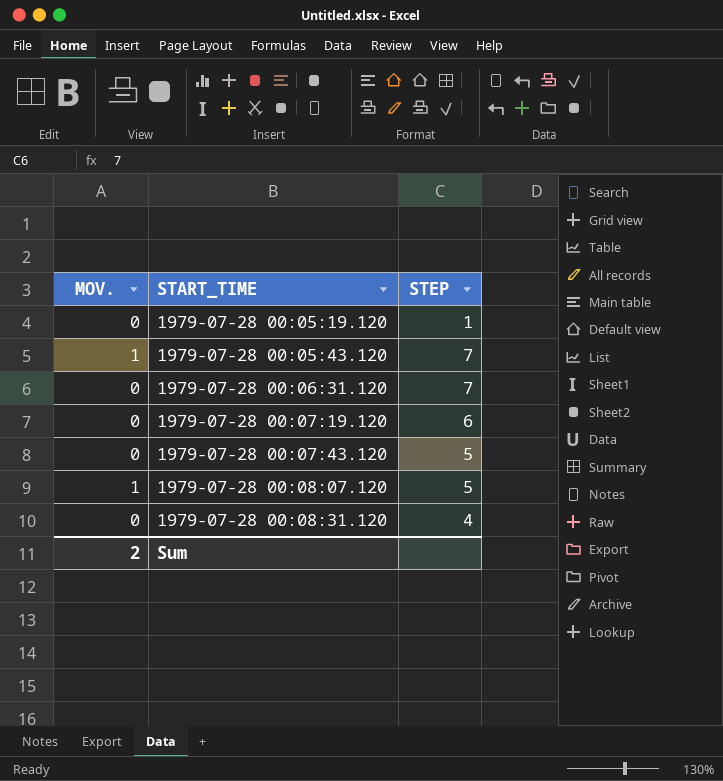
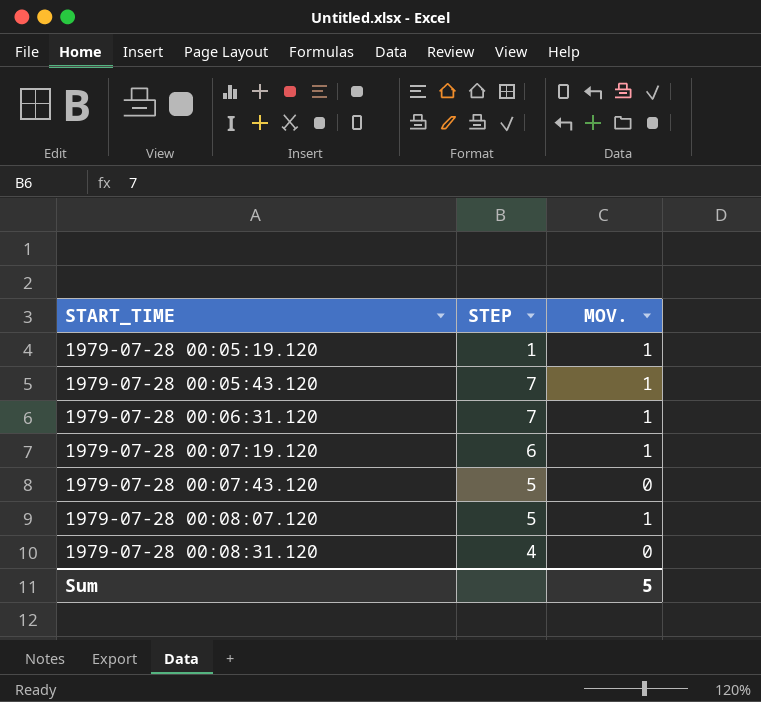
column MOV. | position: 1 -> 3
1979-07-28 00:05:19.120 | MOV.: 0 -> 1
1979-07-28 00:06:31.120 | MOV.: 0 -> 1
1979-07-28 00:07:19.120 | MOV.: 0 -> 1
Sum | MOV.: 2 -> 5

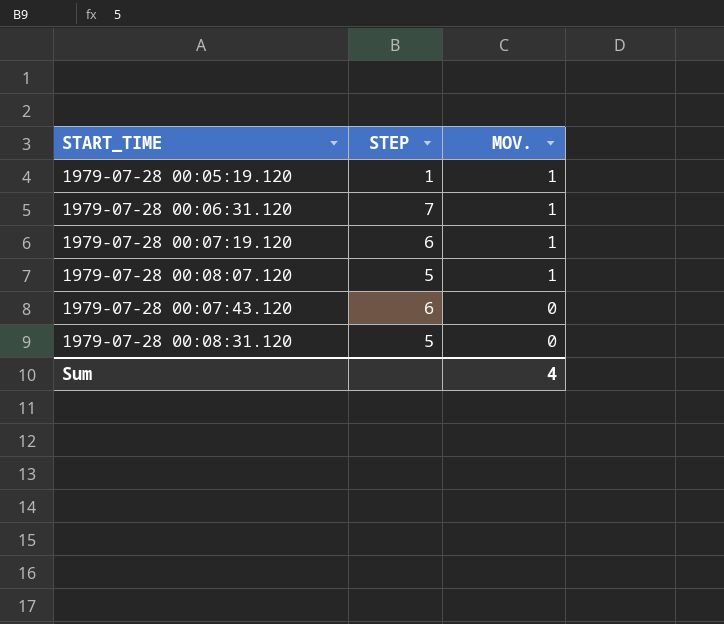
row order: START_TIME ascending -> MOV. descending
row 1979-07-28 00:05:43.120: 7 | 1 -> none
1979-07-28 00:07:43.120 | STEP: 5 -> 6
1979-07-28 00:08:31.120 | STEP: 4 -> 5
Sum | MOV.: 5 -> 4

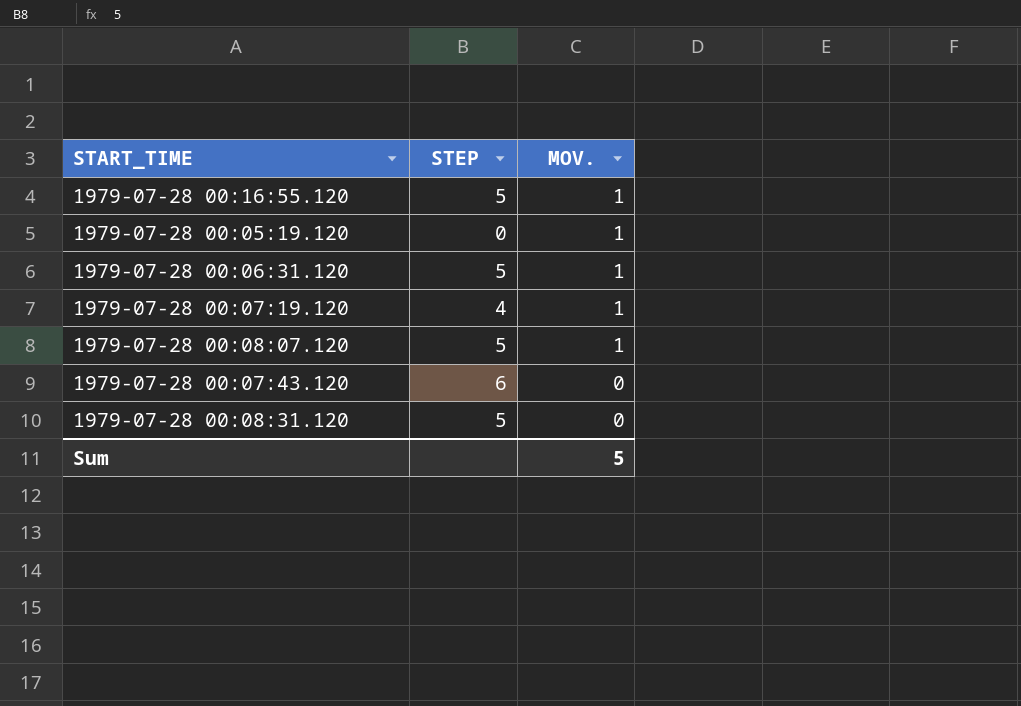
row 1979-07-28 00:16:55.120: none -> 5 | 1
1979-07-28 00:05:19.120 | STEP: 1 -> 0
1979-07-28 00:06:31.120 | STEP: 7 -> 5
1979-07-28 00:07:19.120 | STEP: 6 -> 4
Sum | MOV.: 4 -> 5

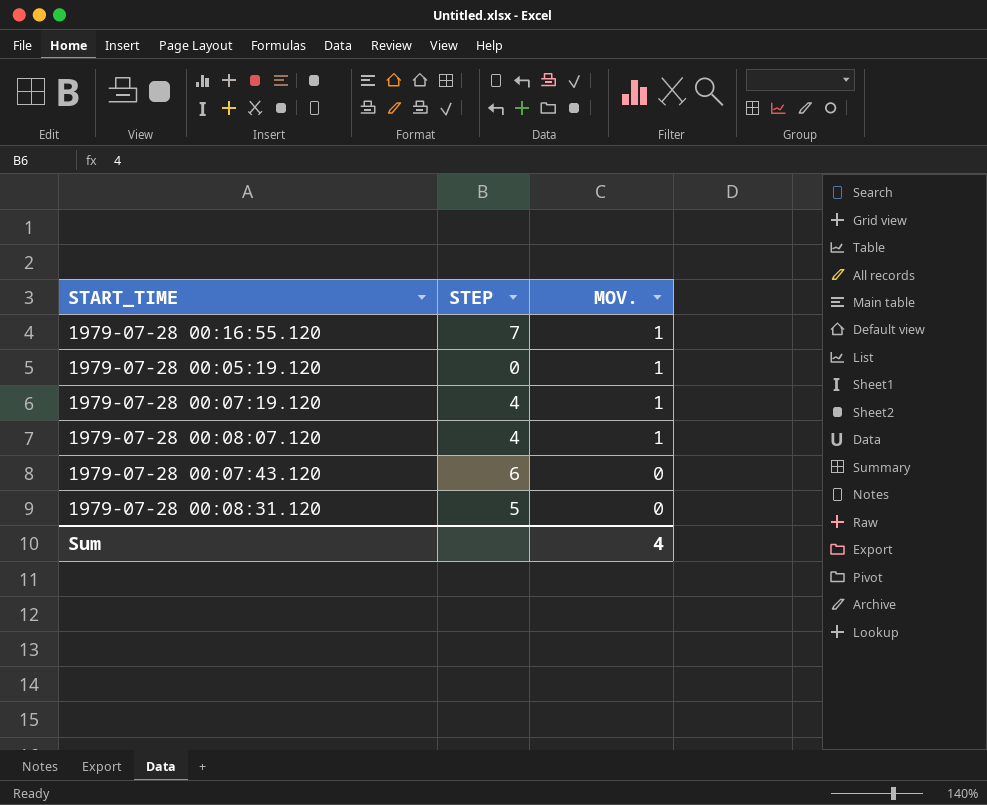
row 1979-07-28 00:06:31.120: 5 | 1 -> none
1979-07-28 00:16:55.120 | STEP: 5 -> 7
1979-07-28 00:08:07.120 | STEP: 5 -> 4
Sum | MOV.: 5 -> 4

